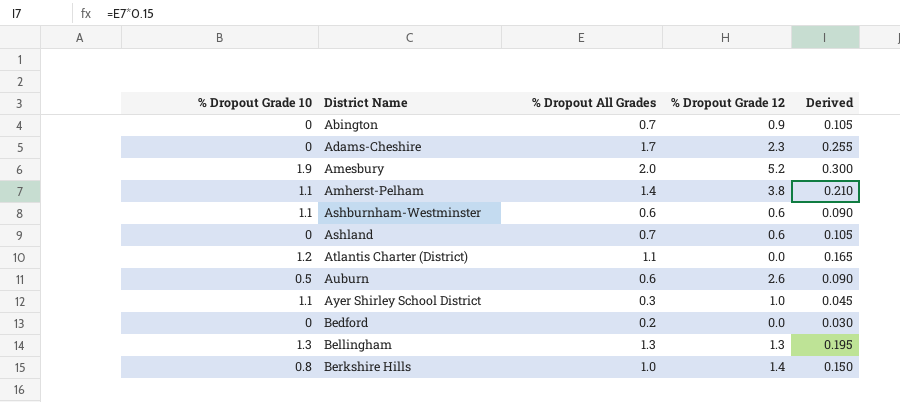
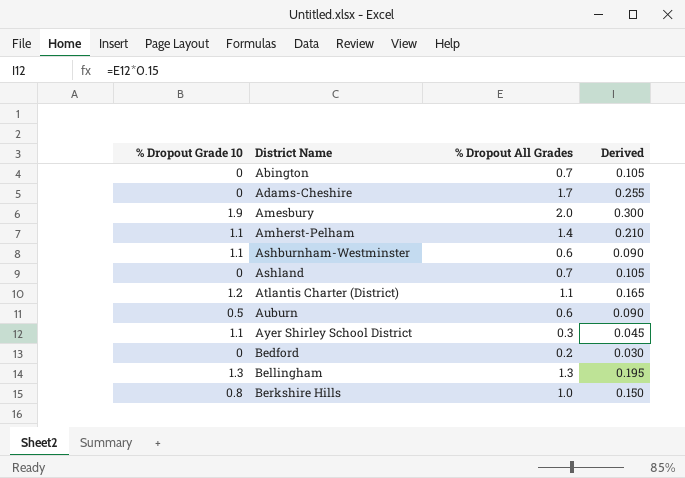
column % Dropout Grade 12 | position: 4 -> none

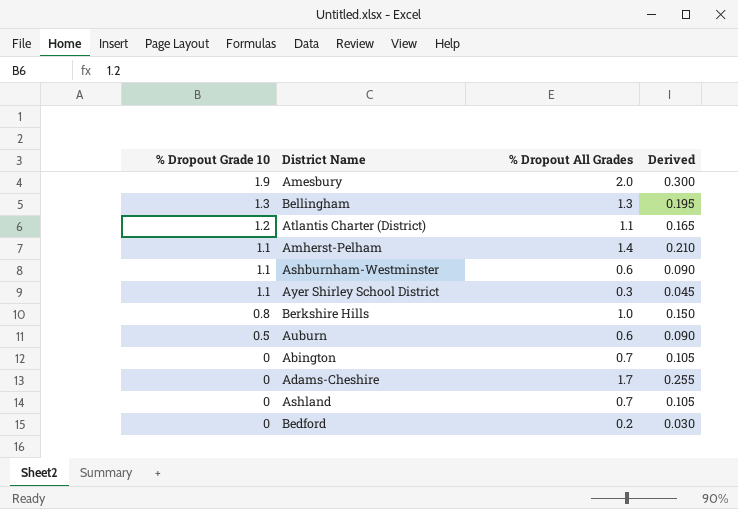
row order: District Name ascending -> % Dropout Grade 10 descending

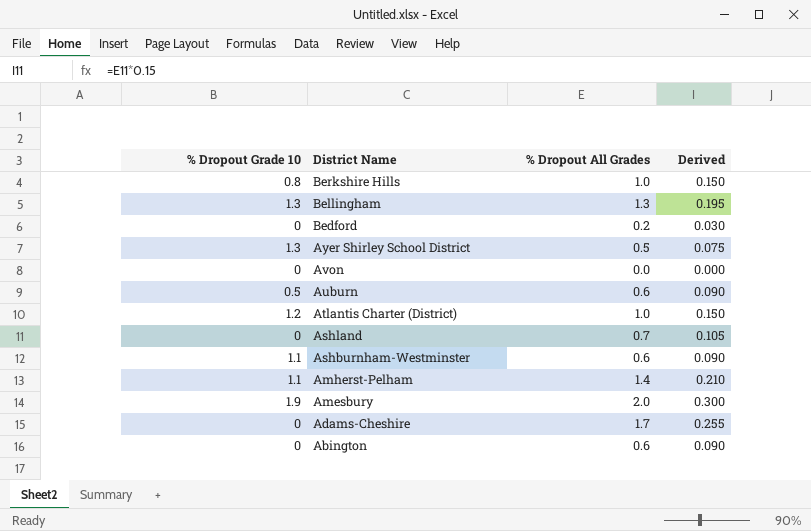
row order: % Dropout Grade 10 descending -> District Name descending
Ayer Shirley School District | % Dropout Grade 10: 1.1 -> 1.3
Ayer Shirley School District | % Dropout All Grades: 0.3 -> 0.5
Ayer Shirley School District | Derived: 0.045 -> 0.075
row Avon: none -> 0 | 0.0 | 0.000
Atlantis Charter (District) | % Dropout All Grades: 1.1 -> 1.0
Atlantis Charter (District) | Derived: 0.165 -> 0.150
Abington | % Dropout All Grades: 0.7 -> 0.6
Abington | Derived: 0.105 -> 0.090

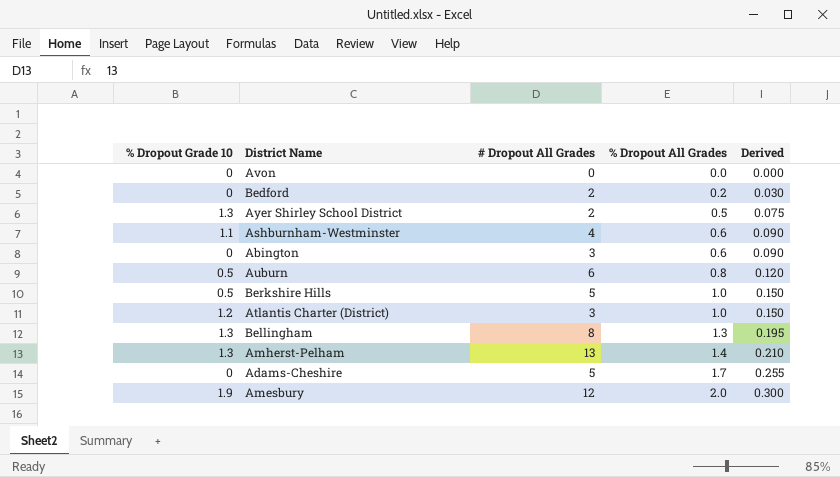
row order: District Name descending -> % Dropout All Grades ascending
column # Dropout All Grades | position: none -> 3
row Ashland: 0 | 0.7 | 0.105 -> none
Auburn | % Dropout All Grades: 0.6 -> 0.8
Auburn | Derived: 0.090 -> 0.120
Berkshire Hills | % Dropout Grade 10: 0.8 -> 0.5
Amherst-Pelham | % Dropout Grade 10: 1.1 -> 1.3

